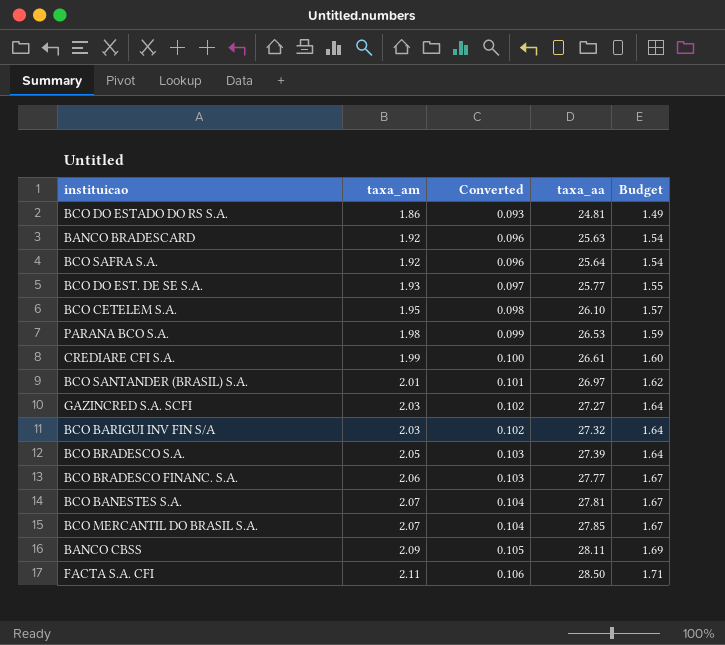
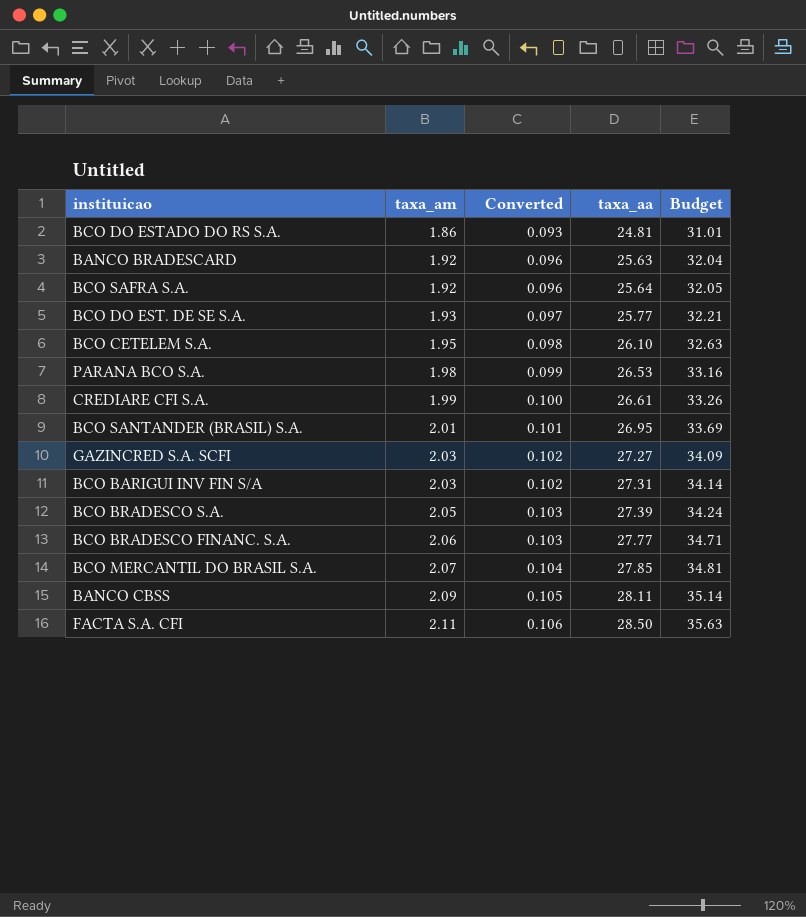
column Budget | formula: [taxa_aa] * 0.06 -> [taxa_aa] * 1.25
row BCO BANESTES S.A.: 2.07 | 0.104 | 27.81 | 1.67 -> none
BCO SANTANDER (BRASIL) S.A. | taxa_aa: 26.97 -> 26.95
BCO BARIGUI INV FIN S/A | taxa_aa: 27.32 -> 27.31

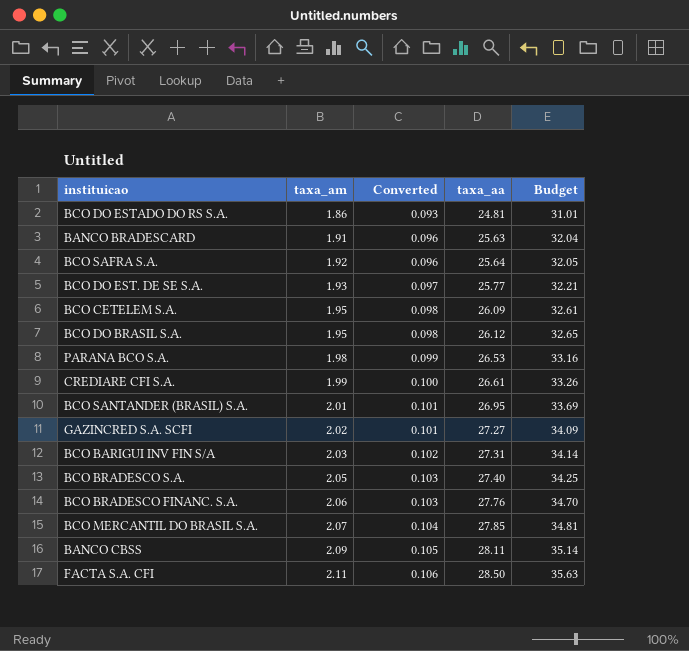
BANCO BRADESCARD | taxa_am: 1.92 -> 1.91
BCO CETELEM S.A. | taxa_aa: 26.10 -> 26.09
BCO CETELEM S.A. | Budget: 32.63 -> 32.61
row BCO DO BRASIL S.A.: none -> 1.95 | 0.098 | 26.12 | 32.65
GAZINCRED S.A. SCFI | taxa_am: 2.03 -> 2.02
GAZINCRED S.A. SCFI | Converted: 0.102 -> 0.101
BCO BRADESCO S.A. | taxa_aa: 27.39 -> 27.40
BCO BRADESCO S.A. | Budget: 34.24 -> 34.25
BCO BRADESCO FINANC. S.A. | taxa_aa: 27.77 -> 27.76
BCO BRADESCO FINANC. S.A. | Budget: 34.71 -> 34.70

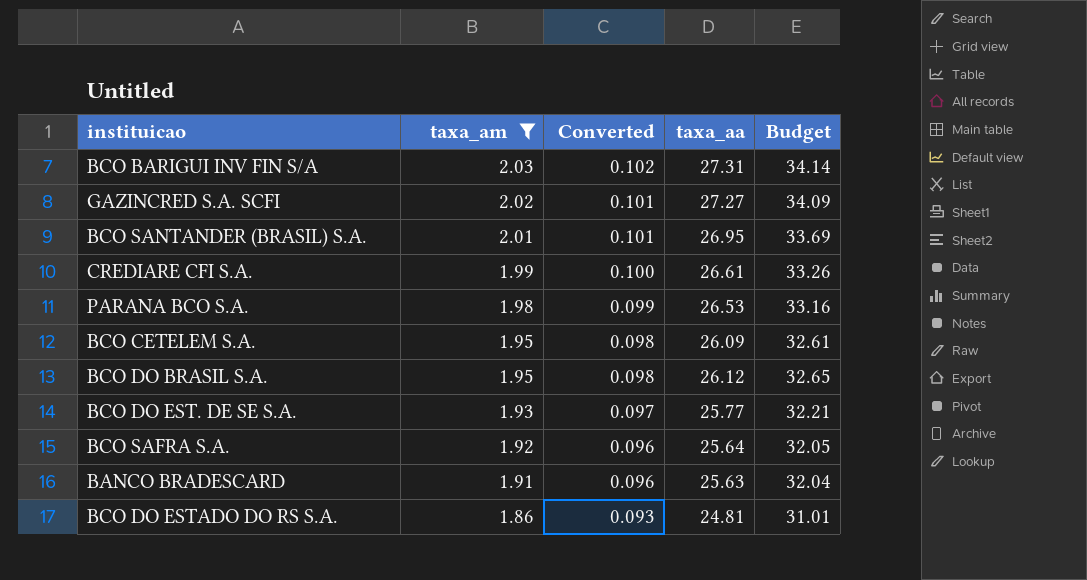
filter: none -> taxa_am <= 2.03
row order: taxa_am ascending -> taxa_am descending

